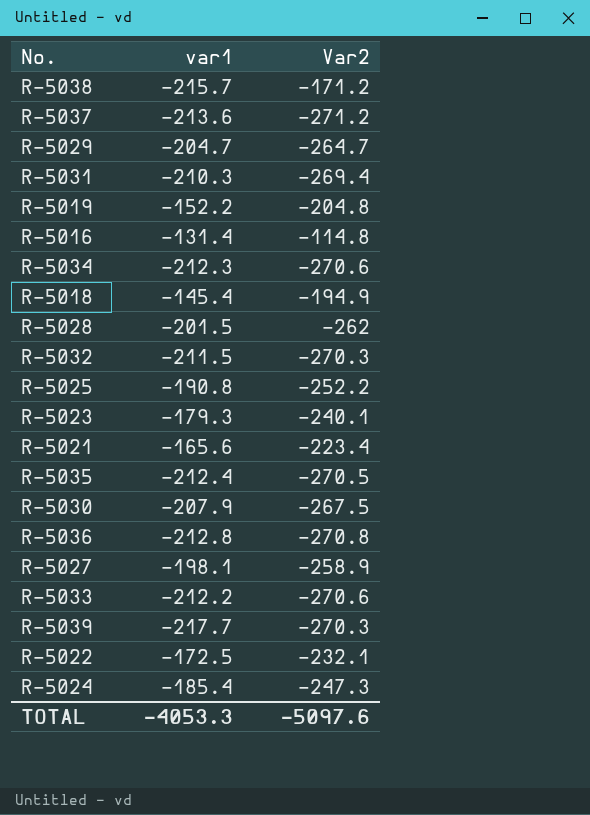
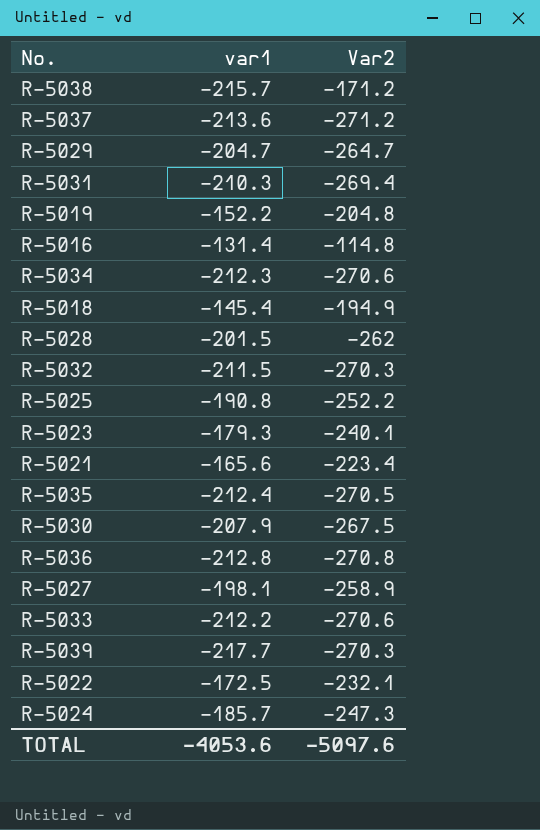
R-5024 | var1: -185.4 -> -185.7
TOTAL | var1: -4053.3 -> -4053.6

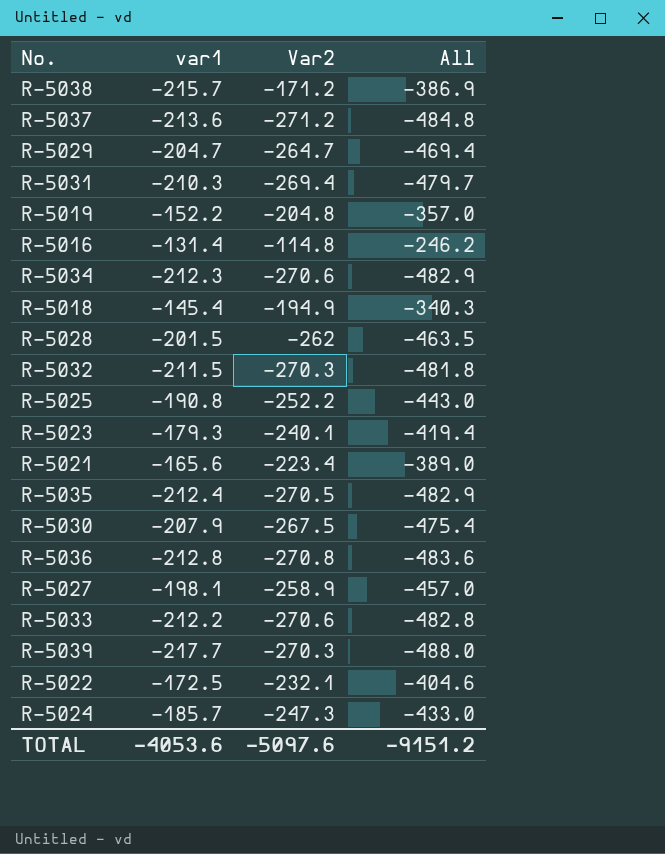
column All | formula: none -> [var1] + [Var2]

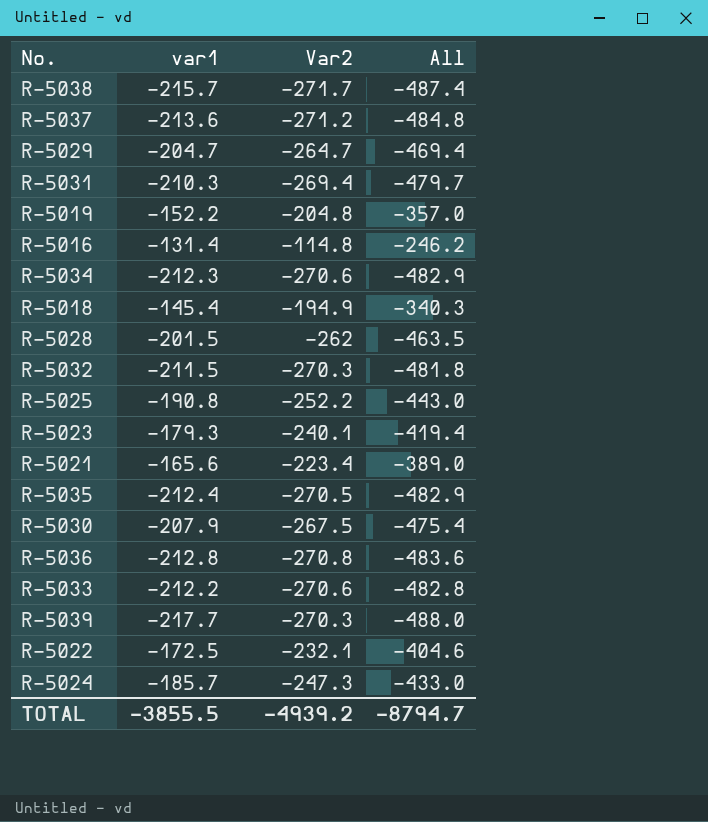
row R-5027: -198.1 | -258.9 | -457.0 -> none
R-5038 | Var2: -171.2 -> -271.7
R-5038 | All: -386.9 -> -487.4
TOTAL | var1: -4053.6 -> -3855.5
TOTAL | Var2: -5097.6 -> -4939.2
TOTAL | All: -9151.2 -> -8794.7

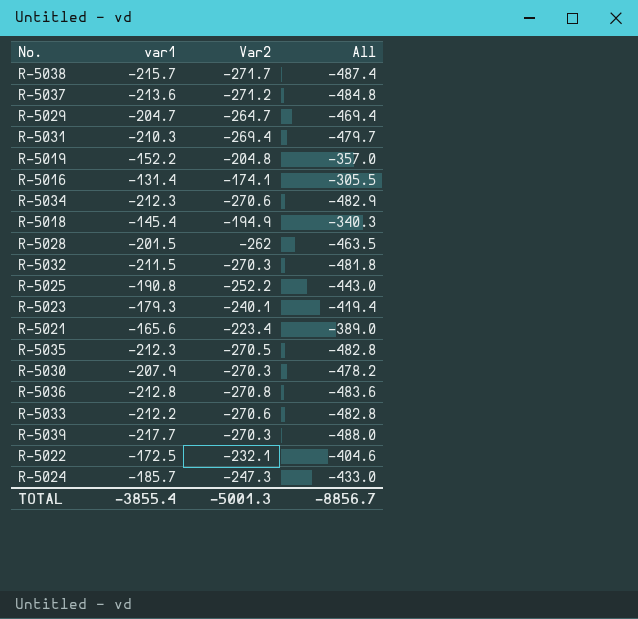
R-5016 | Var2: -114.8 -> -174.1
R-5016 | All: -246.2 -> -305.5
R-5035 | var1: -212.4 -> -212.3
R-5035 | All: -482.9 -> -482.8
R-5030 | Var2: -267.5 -> -270.3
R-5030 | All: -475.4 -> -478.2
TOTAL | var1: -3855.5 -> -3855.4
TOTAL | Var2: -4939.2 -> -5001.3
TOTAL | All: -8794.7 -> -8856.7

